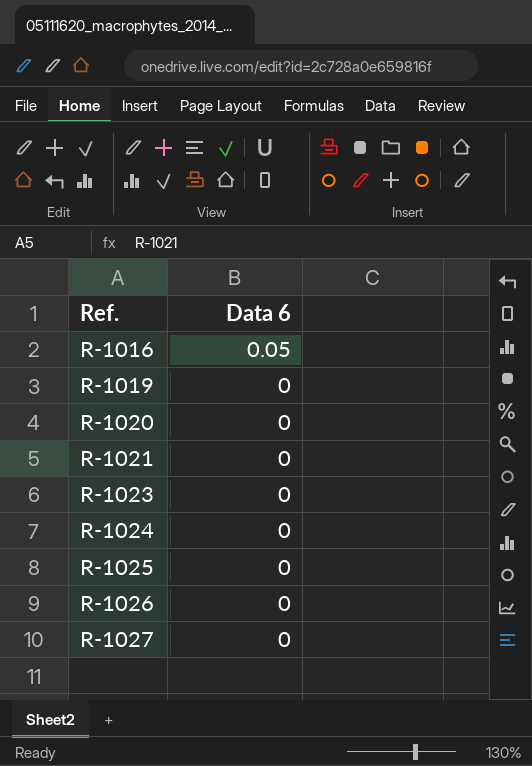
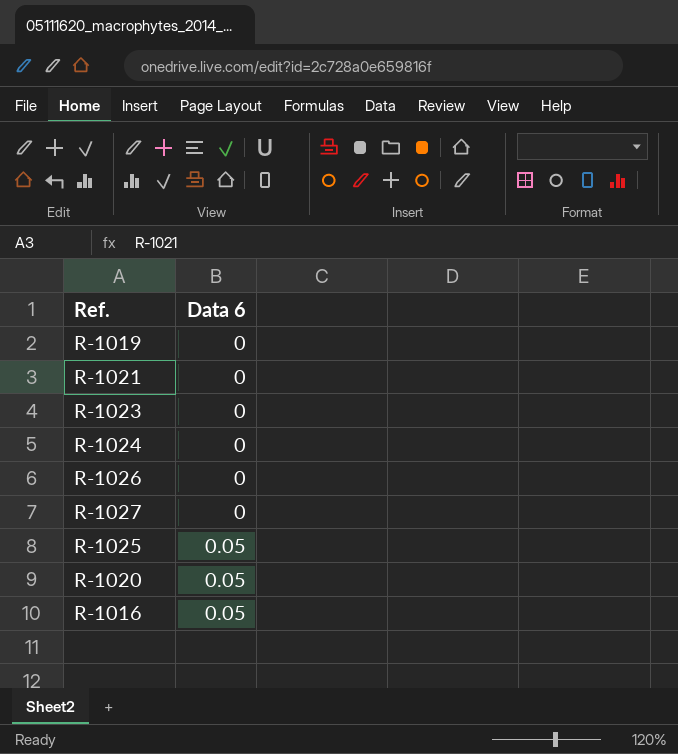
row order: Ref. ascending -> Data 6 ascending
R-1025 | Data 6: 0 -> 0.05
R-1020 | Data 6: 0 -> 0.05

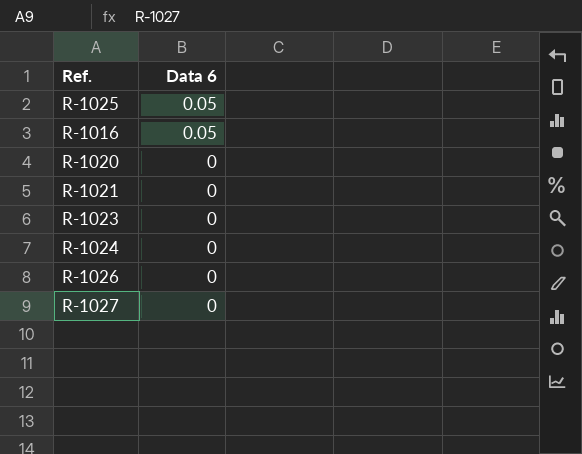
row order: Data 6 ascending -> Data 6 descending
row R-1019: 0 -> none
R-1020 | Data 6: 0.05 -> 0

